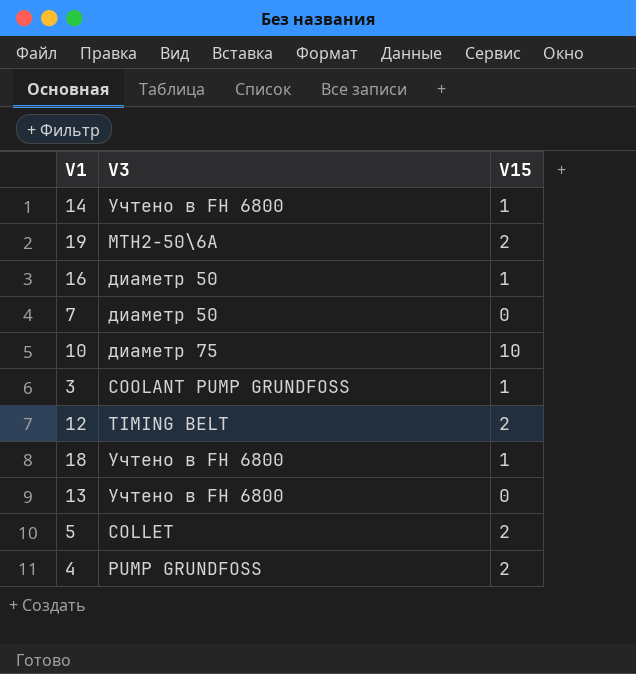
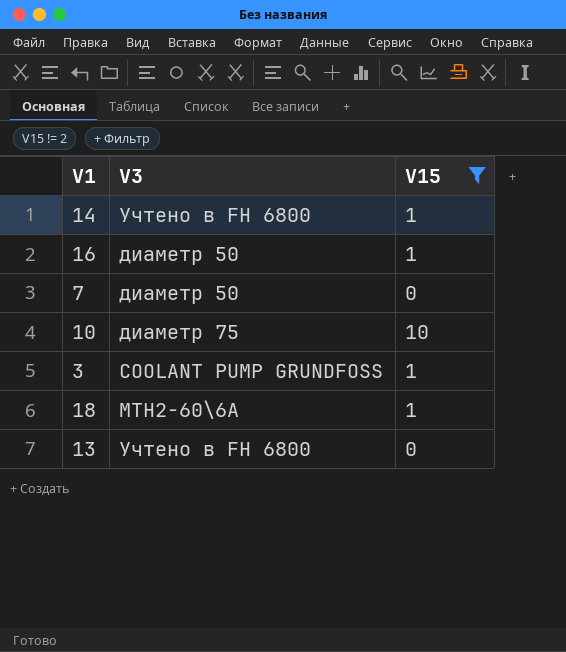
filter: none -> V15 != 2
18 | V3: Учтено в FH 6800 -> MTH2-60\6A

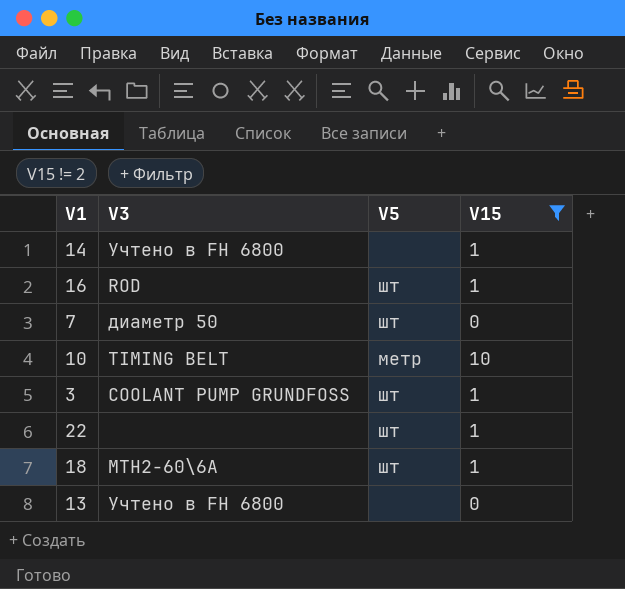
column V5 | position: none -> 3
16 | V3: диаметр 50 -> ROD
10 | V3: диаметр 75 -> TIMING BELT
row 22: none -> none | шт | 1

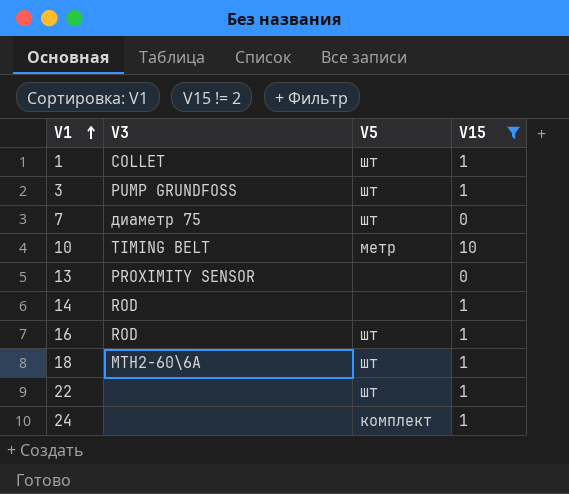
row order: none -> V1 ascending
row 1: none -> COLLET | шт | 1
3 | V3: COOLANT PUMP GRUNDFOSS -> PUMP GRUNDFOSS
7 | V3: диаметр 50 -> диаметр 75
13 | V3: Учтено в FH 6800 -> PROXIMITY SENSOR
14 | V3: Учтено в FH 6800 -> ROD
row 24: none -> none | комплект | 1

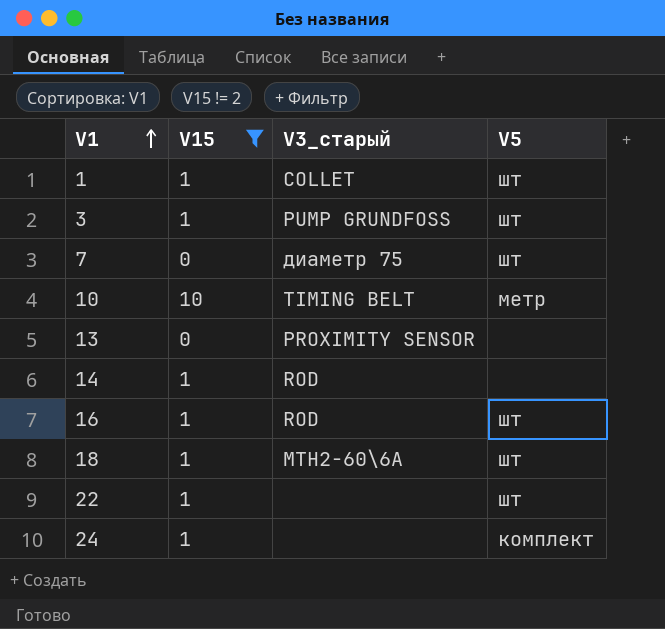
column V15 | position: 4 -> 2
column name: V3 -> V3_старый

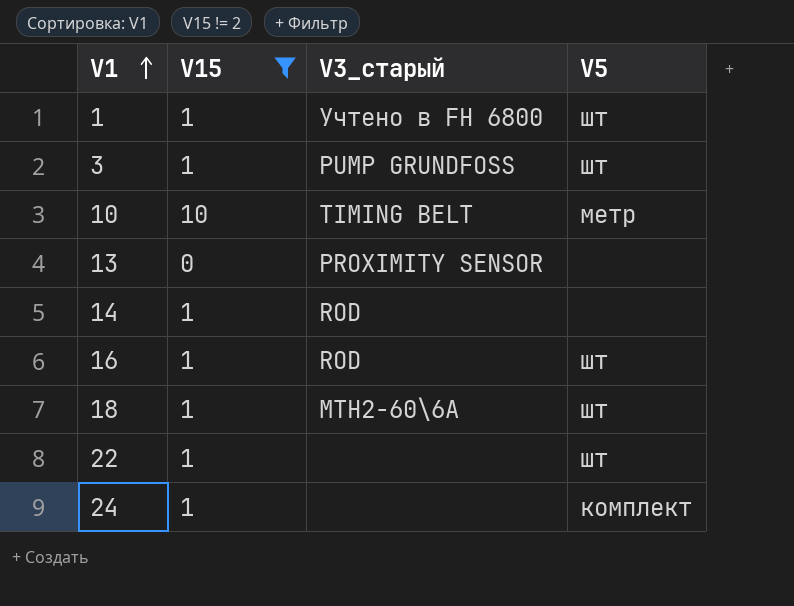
row 7: 0 | диаметр 75 | шт -> none
1 | V3_старый: COLLET -> Учтено в FH 6800

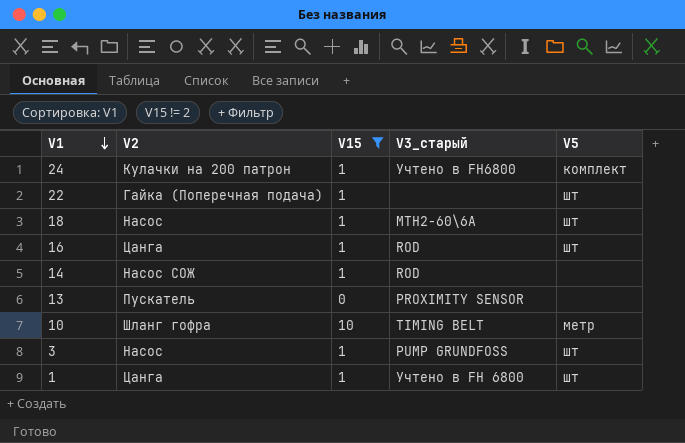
row order: V1 ascending -> V1 descending
column V2 | position: none -> 2
24 | V3_старый: none -> Учтено в FH6800

